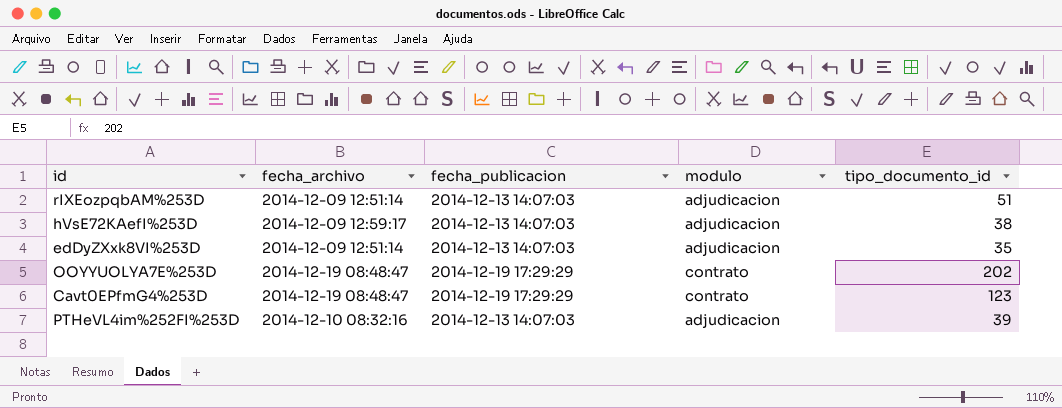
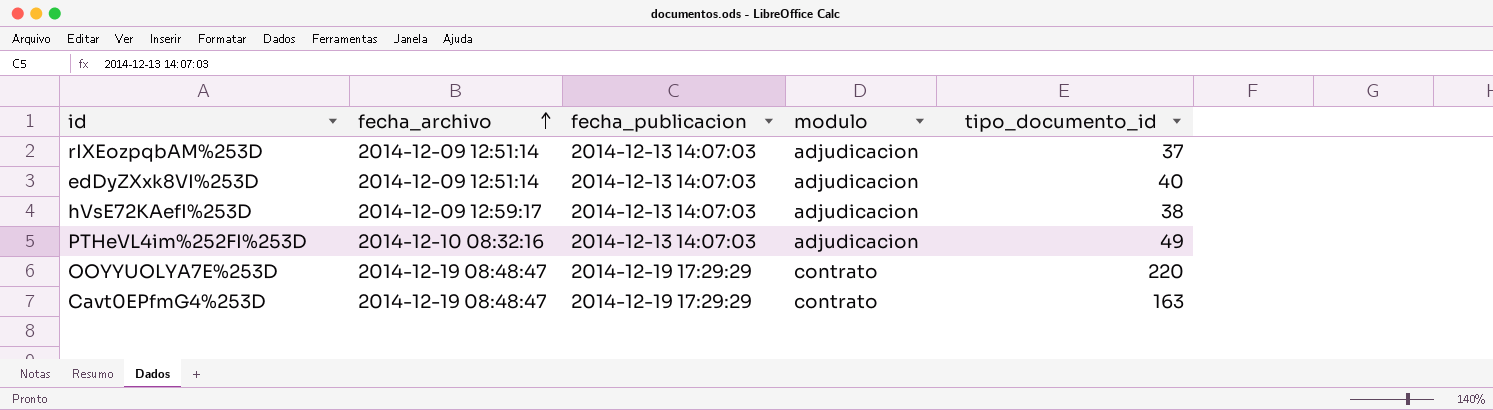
row order: none -> fecha_archivo ascending
rIXEozpqbAM%253D | tipo_documento_id: 51 -> 37
edDyZXxk8VI%253D | tipo_documento_id: 35 -> 40
PTHeVL4im%252FI%253D | tipo_documento_id: 39 -> 49
OOYYUOLYA7E%253D | tipo_documento_id: 202 -> 220
Cavt0EPfmG4%253D | tipo_documento_id: 123 -> 163

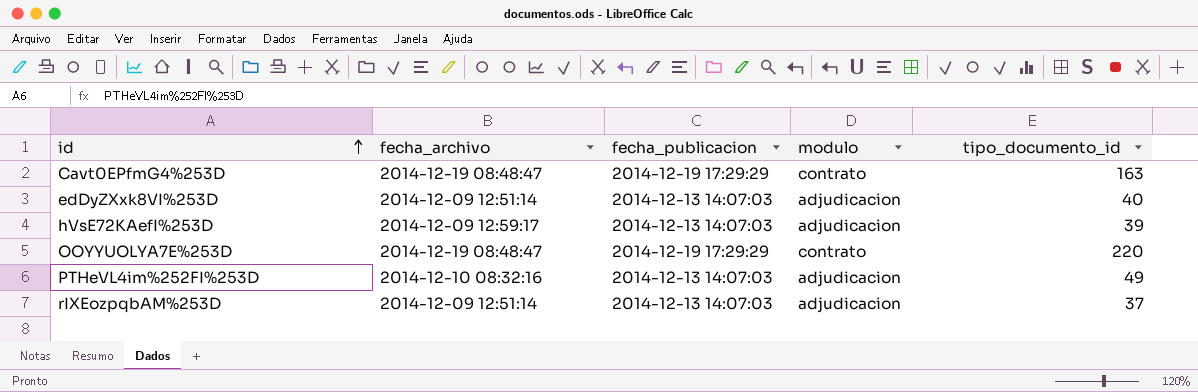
row order: fecha_archivo ascending -> id ascending
hVsE72KAefI%253D | tipo_documento_id: 38 -> 39

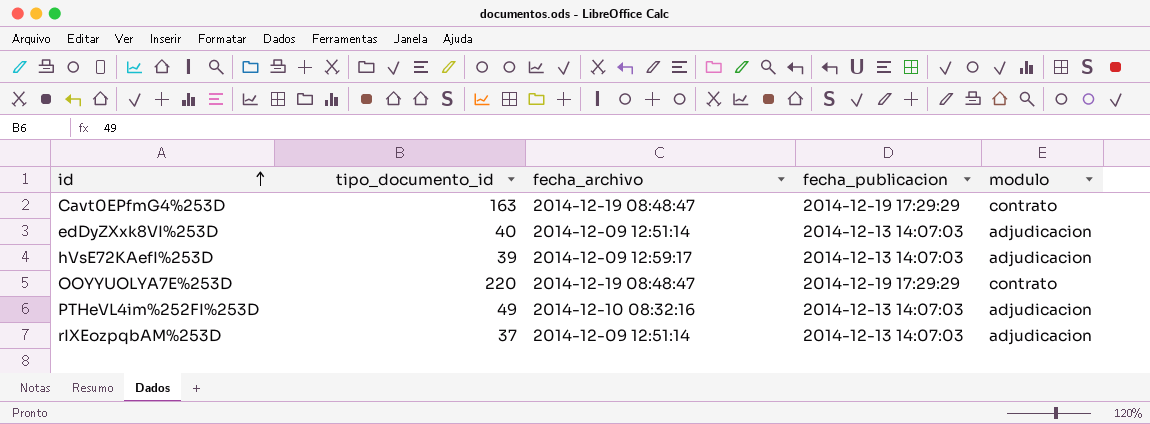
column tipo_documento_id | position: 5 -> 2

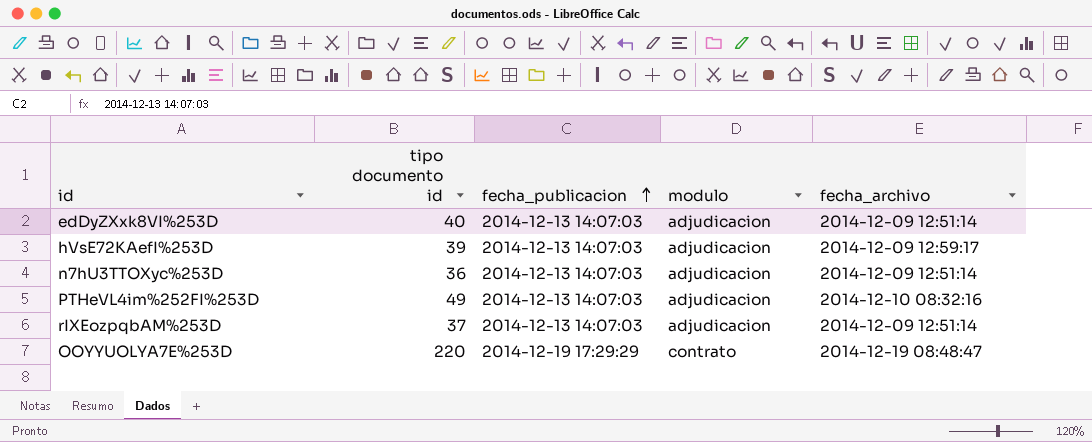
row order: id ascending -> fecha_publicacion ascending
column name: tipo_documento_id -> tipo documento id
column fecha_archivo | position: 3 -> 5
row Cavt0EPfmG4%253D: 163 | 2014-12-19 08:48:47 | 2014-12-19 17:29:29 | contrato -> none
row n7hU3TTOXyc%253D: none -> 36 | 2014-12-13 14:07:03 | adjudicacion | 2014-12-09 12:51:14

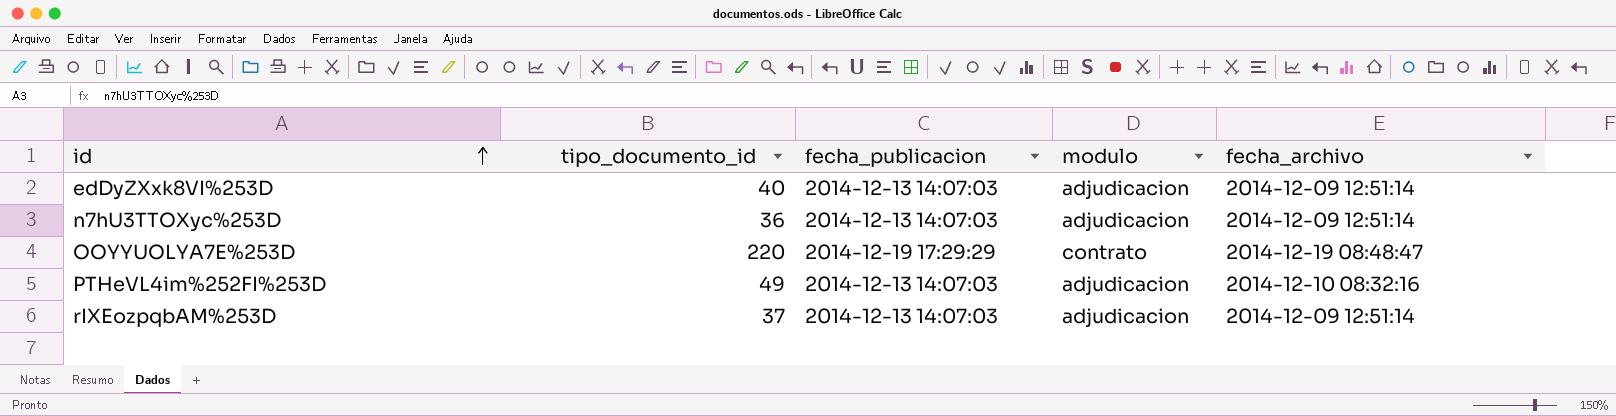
row order: fecha_publicacion ascending -> id ascending
column name: tipo documento id -> tipo_documento_id
row hVsE72KAefI%253D: 39 | 2014-12-13 14:07:03 | adjudicacion | 2014-12-09 12:59:17 -> none

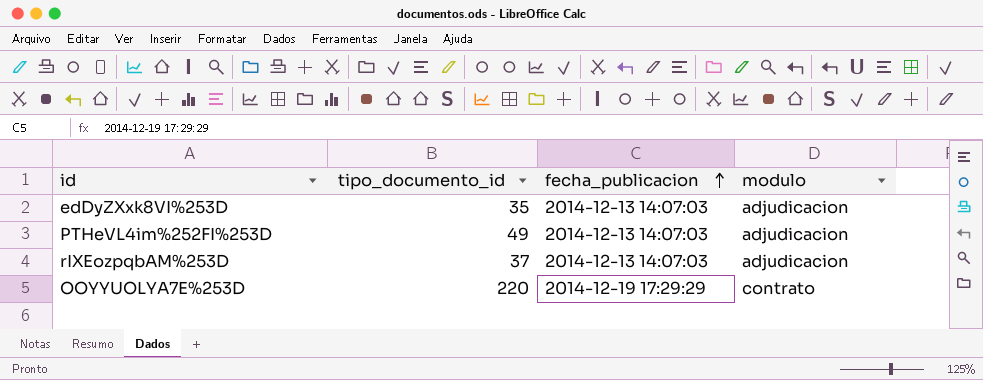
row order: id ascending -> fecha_publicacion ascending
column fecha_archivo | position: 5 -> none
row n7hU3TTOXyc%253D: 36 | 2014-12-13 14:07:03 | adjudicacion | 2014-12-09 12:51:14 -> none
edDyZXxk8VI%253D | tipo_documento_id: 40 -> 35

